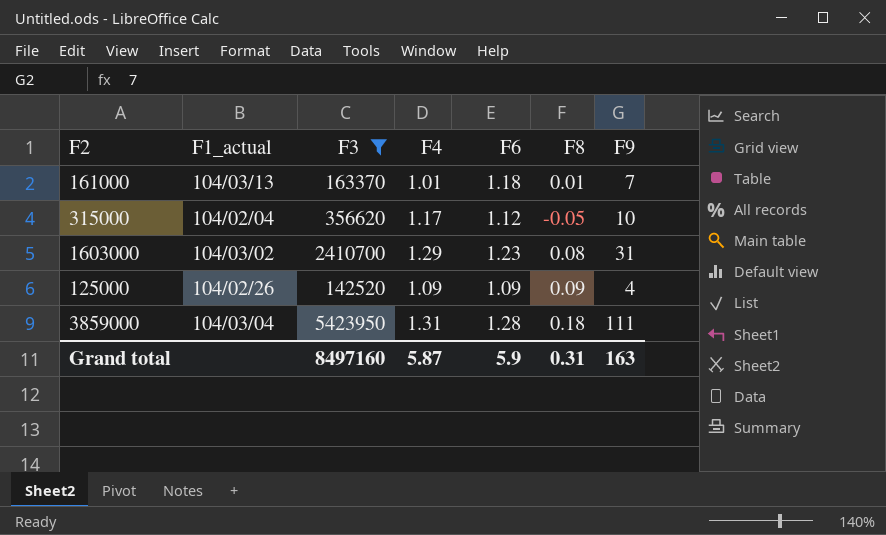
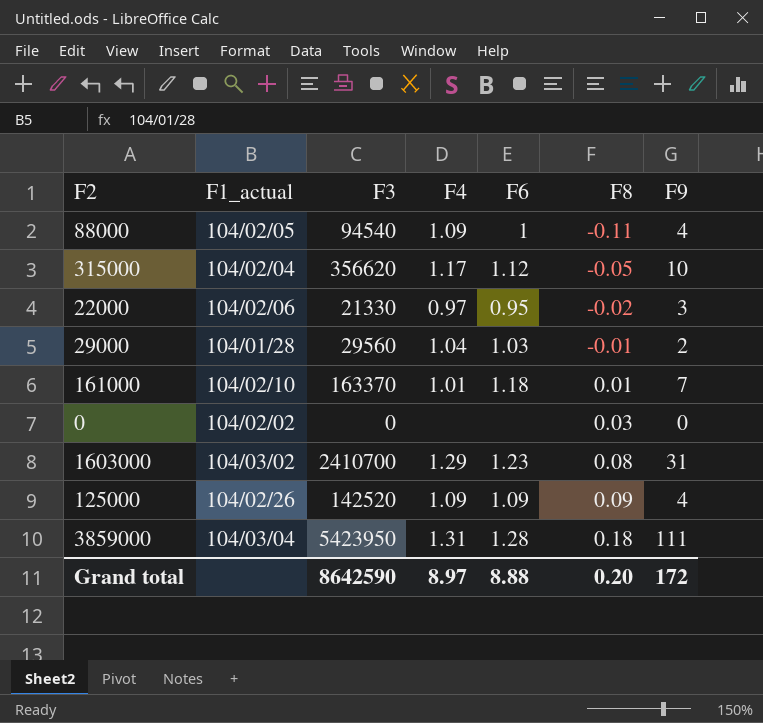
filter: F3 >= 142520 -> none
row order: none -> F8 ascending
161000 | F1_actual: 104/03/13 -> 104/02/10
Grand total | F3: 8497160 -> 8642590
Grand total | F4: 5.87 -> 8.97
Grand total | F6: 5.9 -> 8.88
Grand total | F8: 0.31 -> 0.20
Grand total | F9: 163 -> 172

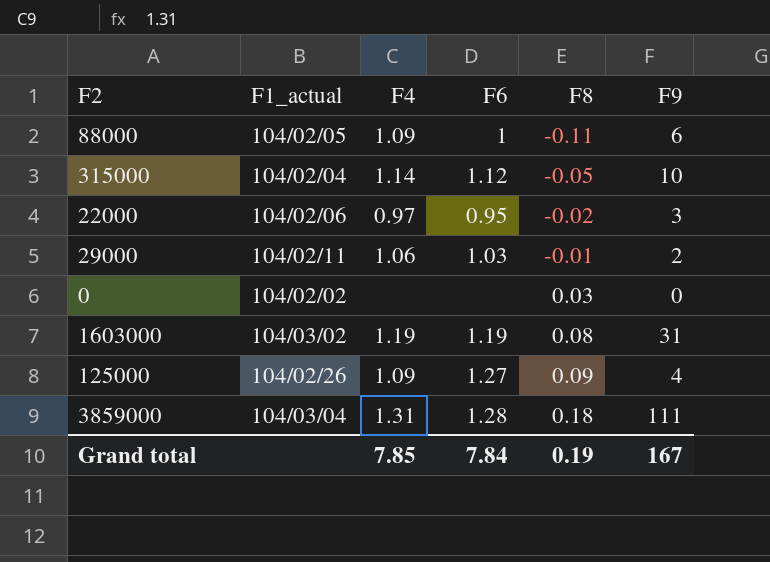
column F3 | position: 3 -> none
row 161000: 104/02/10 | 163370 | 1.01 | 1.18 | 0.01 | 7 -> none
88000 | F9: 4 -> 6
315000 | F4: 1.17 -> 1.14
29000 | F1_actual: 104/01/28 -> 104/02/11
29000 | F4: 1.04 -> 1.06
1603000 | F4: 1.29 -> 1.19
1603000 | F6: 1.23 -> 1.19
125000 | F6: 1.09 -> 1.27
Grand total | F4: 8.97 -> 7.85
Grand total | F6: 8.88 -> 7.84
Grand total | F8: 0.20 -> 0.19
Grand total | F9: 172 -> 167

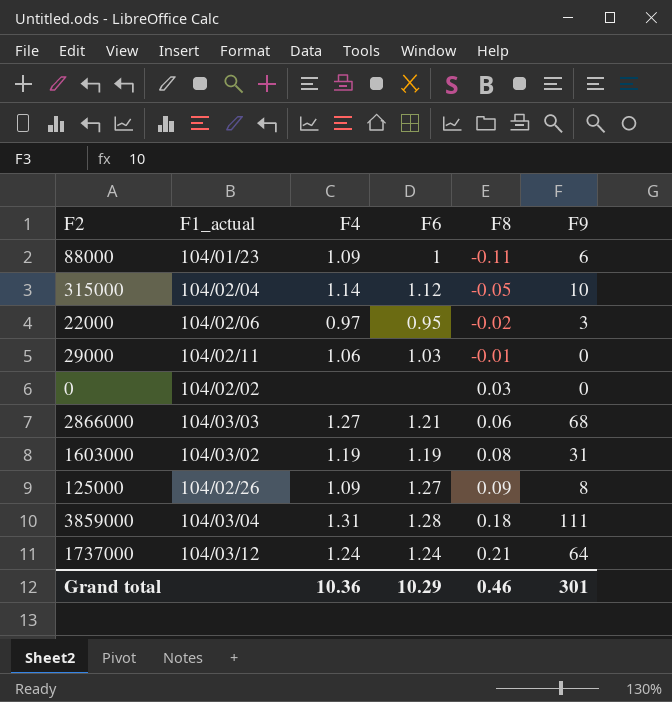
88000 | F1_actual: 104/02/05 -> 104/01/23
29000 | F9: 2 -> 0
row 2866000: none -> 104/03/03 | 1.27 | 1.21 | 0.06 | 68
125000 | F9: 4 -> 8
row 1737000: none -> 104/03/12 | 1.24 | 1.24 | 0.21 | 64
Grand total | F4: 7.85 -> 10.36
Grand total | F6: 7.84 -> 10.29
Grand total | F8: 0.19 -> 0.46
Grand total | F9: 167 -> 301

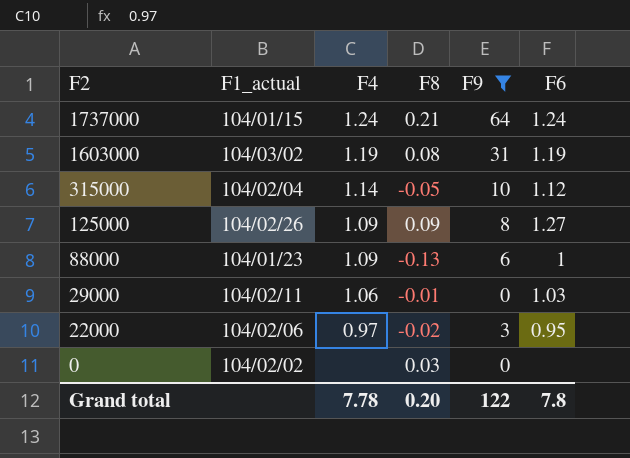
filter: none -> F9 <= 64
row order: F8 ascending -> F2 descending
column F6 | position: 4 -> 6
1737000 | F1_actual: 104/03/12 -> 104/01/15
88000 | F8: -0.11 -> -0.13
Grand total | F4: 10.36 -> 7.78
Grand total | F8: 0.46 -> 0.20
Grand total | F9: 301 -> 122
Grand total | F6: 10.29 -> 7.8

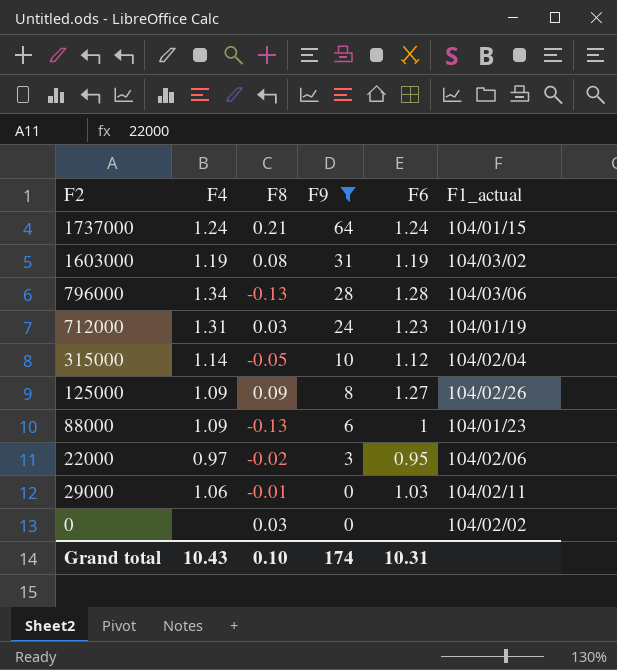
row order: F2 descending -> F9 descending
column F1_actual | position: 2 -> 6
row 796000: none -> 1.34 | -0.13 | 28 | 1.28 | 104/03/06
row 712000: none -> 1.31 | 0.03 | 24 | 1.23 | 104/01/19
Grand total | F4: 7.78 -> 10.43
Grand total | F8: 0.20 -> 0.10
Grand total | F9: 122 -> 174
Grand total | F6: 7.8 -> 10.31

